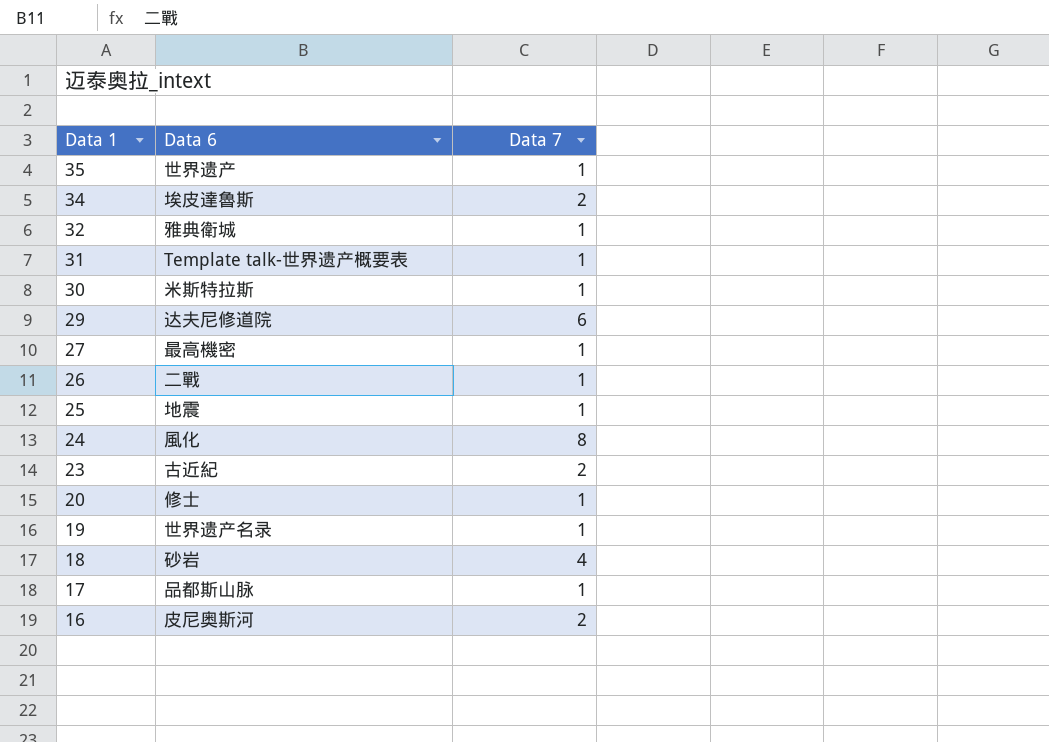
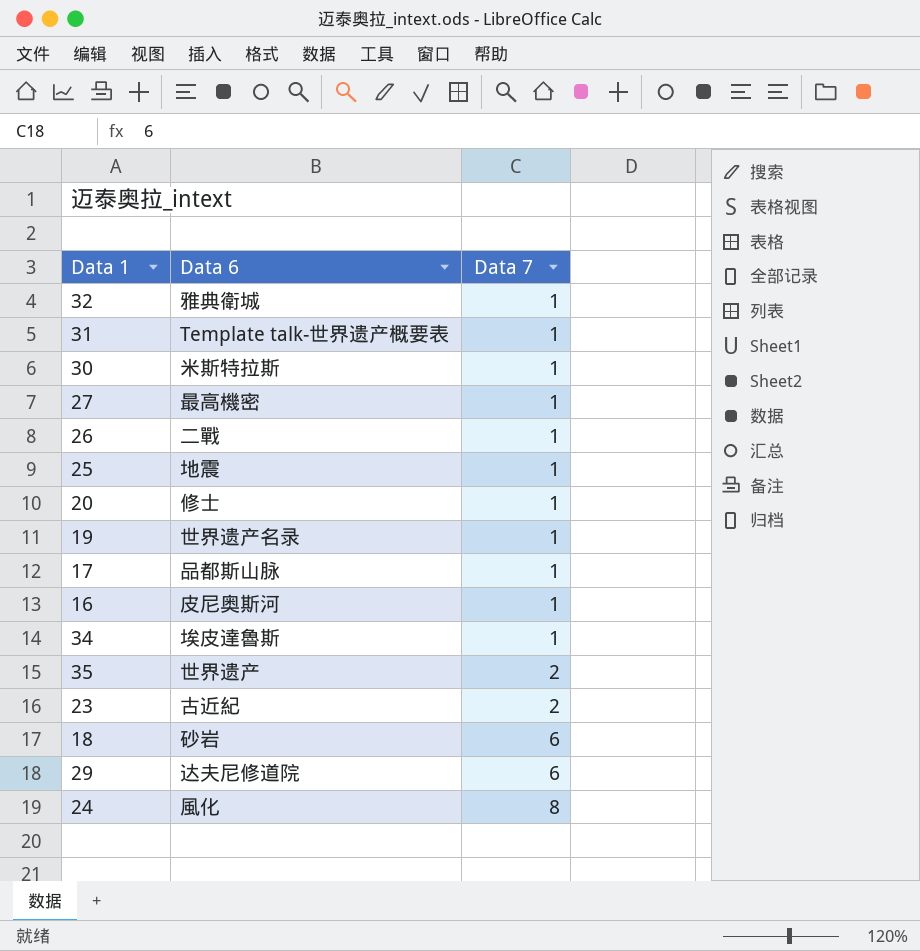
row order: Data 1 descending -> Data 7 ascending
16 | Data 7: 2 -> 1
34 | Data 7: 2 -> 1
35 | Data 7: 1 -> 2
18 | Data 7: 4 -> 6

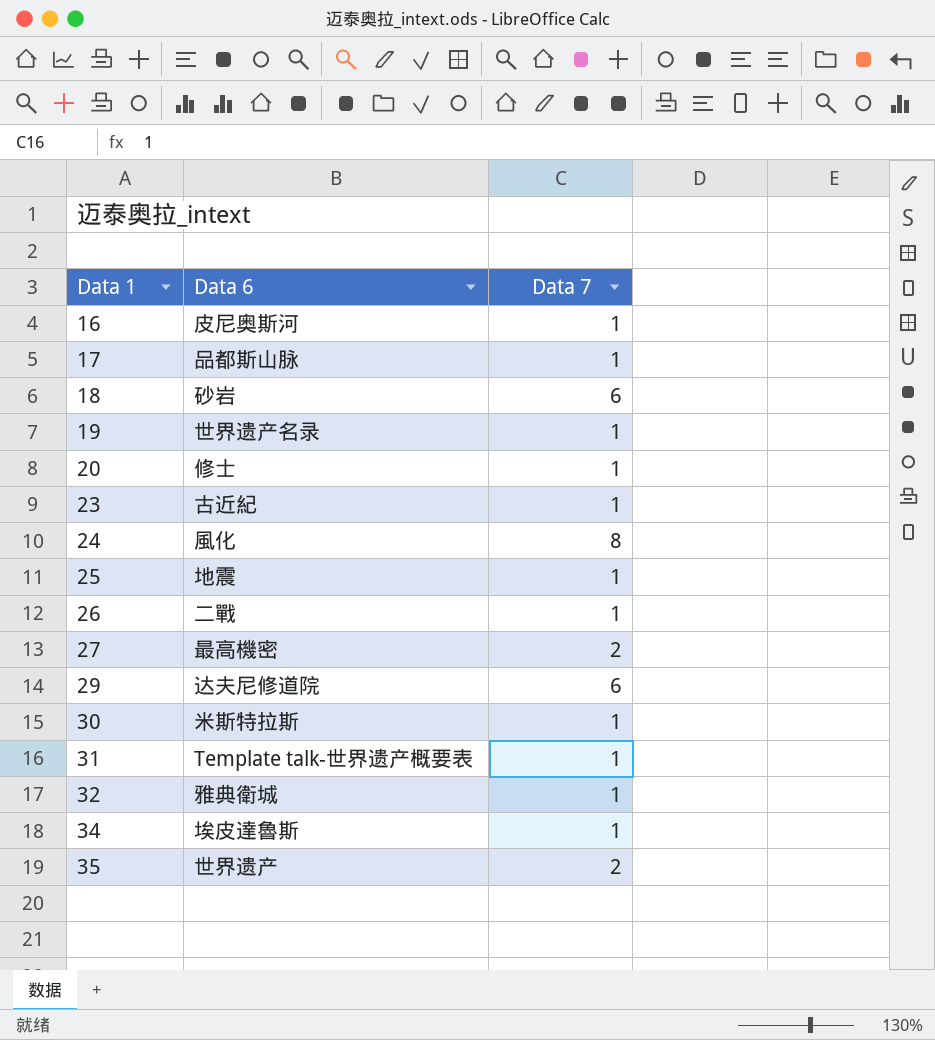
row order: Data 7 ascending -> Data 1 ascending
23 | Data 7: 2 -> 1
27 | Data 7: 1 -> 2

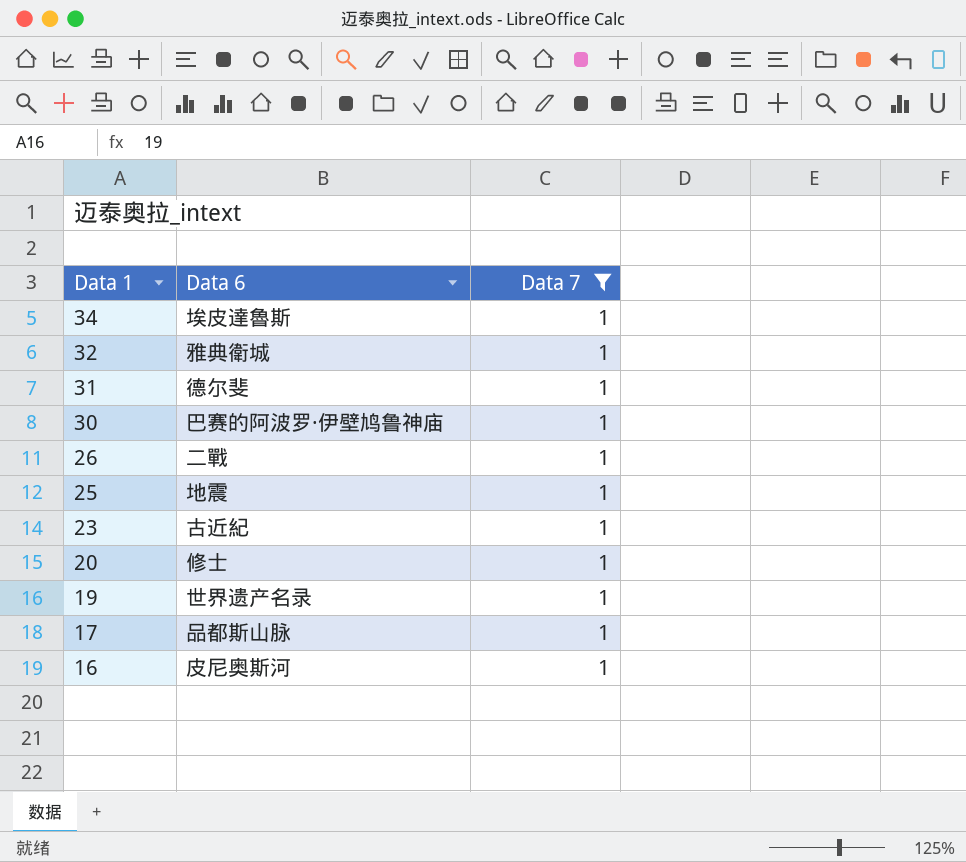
filter: none -> Data 7 = 1
row order: Data 1 ascending -> Data 1 descending
31 | Data 6: Template talk-世界遗产概要表 -> 德尔斐
30 | Data 6: 米斯特拉斯 -> 巴赛的阿波罗·伊壁鸠鲁神庙

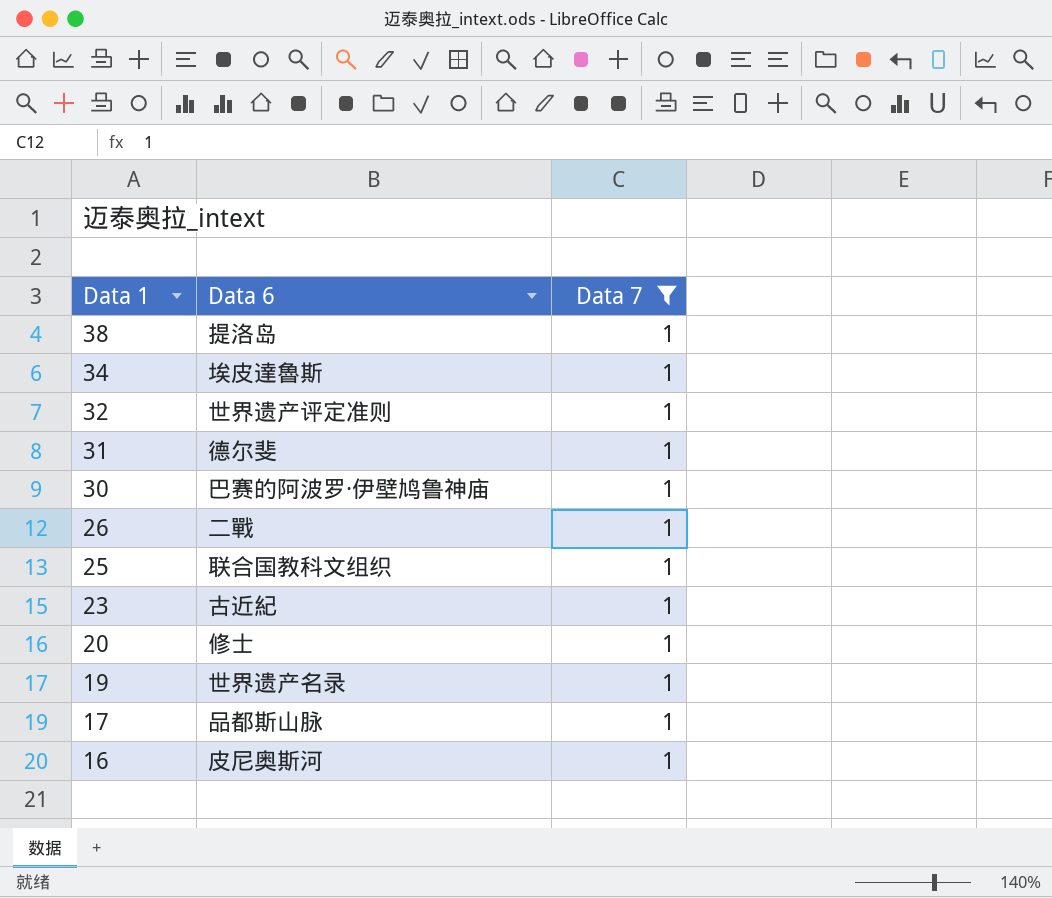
row 38: none -> 提洛岛 | 1
32 | Data 6: 雅典衛城 -> 世界遗产评定准则
25 | Data 6: 地震 -> 联合国教科文组织

